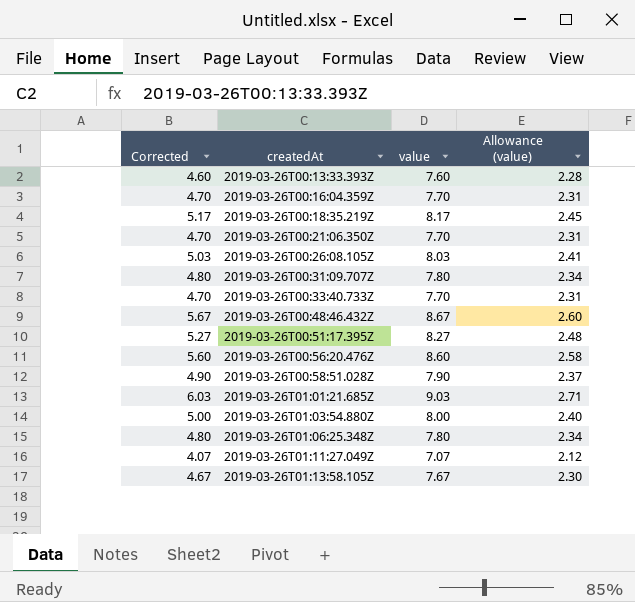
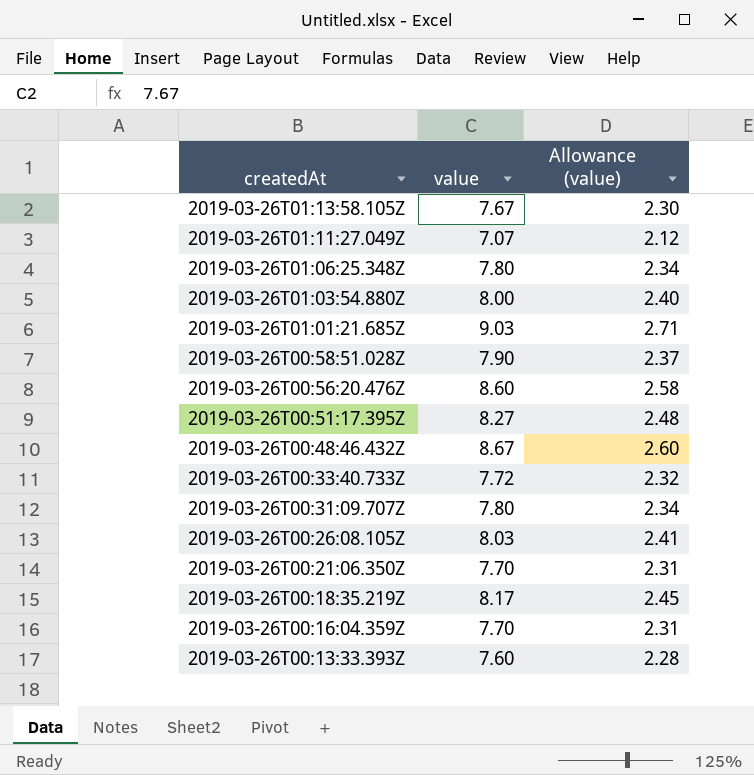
row order: createdAt ascending -> createdAt descending
column Corrected | formula: [value] - 3 -> none
2019-03-26T00:33:40.733Z | value: 7.70 -> 7.72
2019-03-26T00:33:40.733Z | Allowance (value): 2.31 -> 2.32

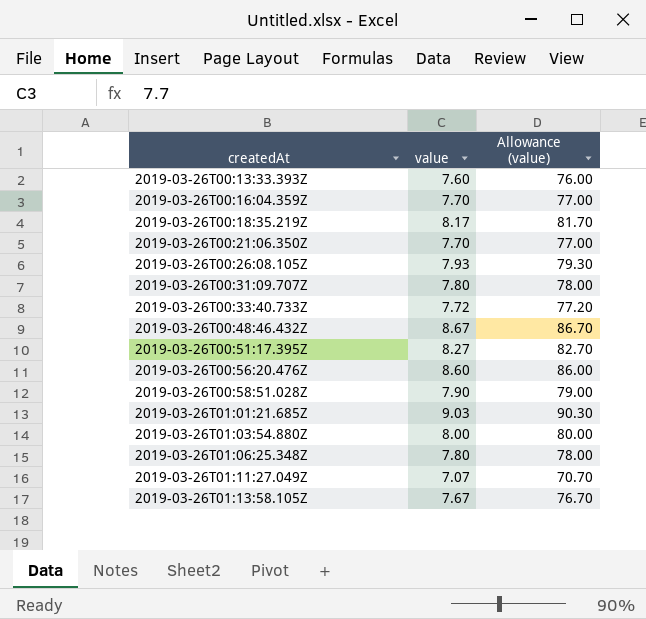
row order: createdAt descending -> createdAt ascending
column Allowance (value) | formula: [value] * 0.3 -> [value] * 10
2019-03-26T00:26:08.105Z | value: 8.03 -> 7.93

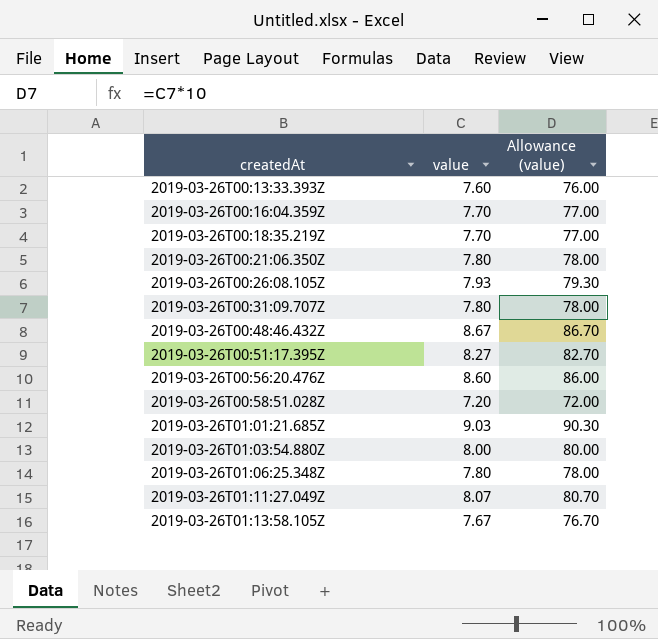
row 2019-03-26T00:33:40.733Z: 7.72 | 77.20 -> none
2019-03-26T00:18:35.219Z | value: 8.17 -> 7.70
2019-03-26T00:18:35.219Z | Allowance (value): 81.70 -> 77.00
2019-03-26T00:21:06.350Z | value: 7.70 -> 7.80
2019-03-26T00:21:06.350Z | Allowance (value): 77.00 -> 78.00
2019-03-26T00:58:51.028Z | value: 7.90 -> 7.20
2019-03-26T00:58:51.028Z | Allowance (value): 79.00 -> 72.00
2019-03-26T01:11:27.049Z | value: 7.07 -> 8.07
2019-03-26T01:11:27.049Z | Allowance (value): 70.70 -> 80.70

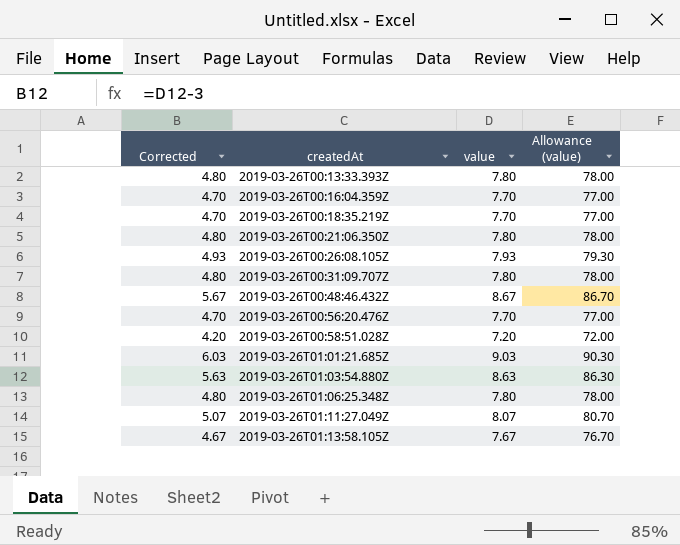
column Corrected | formula: none -> [value] - 3
row 2019-03-26T00:51:17.395Z: 8.27 | 82.70 -> none
2019-03-26T00:13:33.393Z | value: 7.60 -> 7.80
2019-03-26T00:13:33.393Z | Allowance (value): 76.00 -> 78.00
2019-03-26T00:56:20.476Z | value: 8.60 -> 7.70
2019-03-26T00:56:20.476Z | Allowance (value): 86.00 -> 77.00
2019-03-26T01:03:54.880Z | value: 8.00 -> 8.63
2019-03-26T01:03:54.880Z | Allowance (value): 80.00 -> 86.30

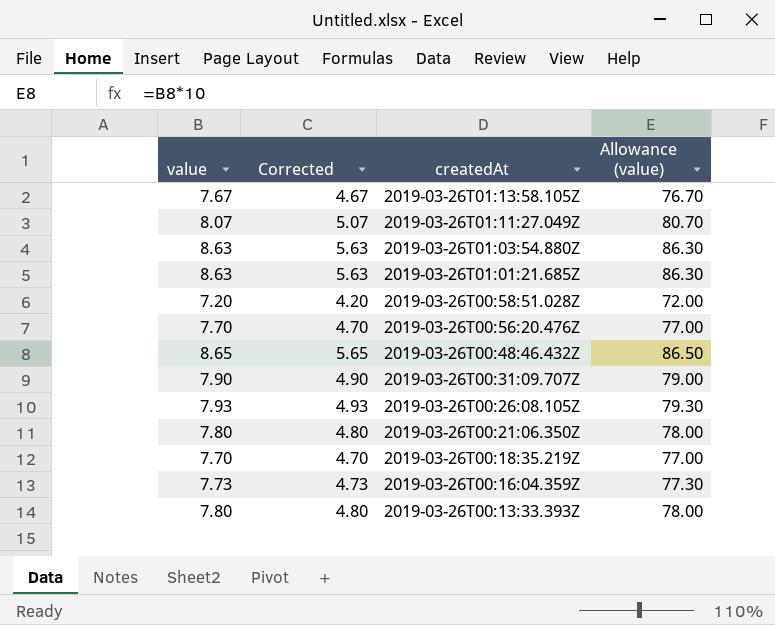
row order: createdAt ascending -> createdAt descending
column value | position: 3 -> 1
row 2019-03-26T01:06:25.348Z: 4.80 | 7.80 | 78.00 -> none
2019-03-26T01:01:21.685Z | value: 9.03 -> 8.63
2019-03-26T01:01:21.685Z | Corrected: 6.03 -> 5.63
2019-03-26T01:01:21.685Z | Allowance (value): 90.30 -> 86.30
2019-03-26T00:48:46.432Z | value: 8.67 -> 8.65
2019-03-26T00:48:46.432Z | Corrected: 5.67 -> 5.65
2019-03-26T00:48:46.432Z | Allowance (value): 86.70 -> 86.50
2019-03-26T00:31:09.707Z | value: 7.80 -> 7.90
2019-03-26T00:31:09.707Z | Corrected: 4.80 -> 4.90
2019-03-26T00:31:09.707Z | Allowance (value): 78.00 -> 79.00
2019-03-26T00:16:04.359Z | value: 7.70 -> 7.73
2019-03-26T00:16:04.359Z | Corrected: 4.70 -> 4.73
2019-03-26T00:16:04.359Z | Allowance (value): 77.00 -> 77.30

